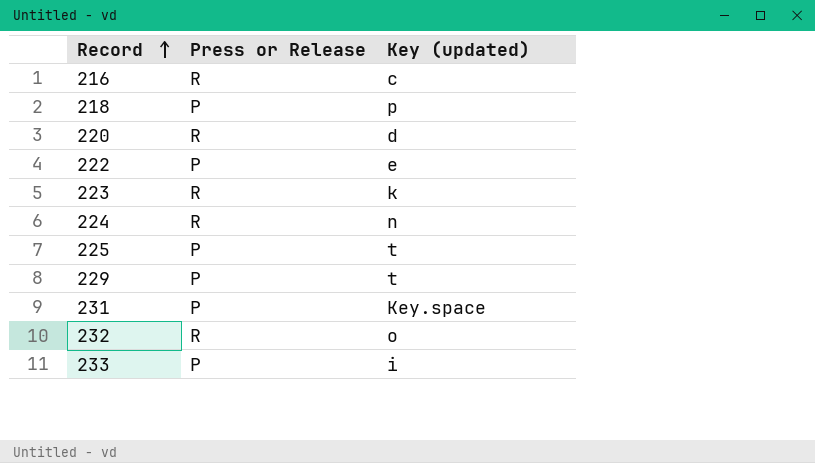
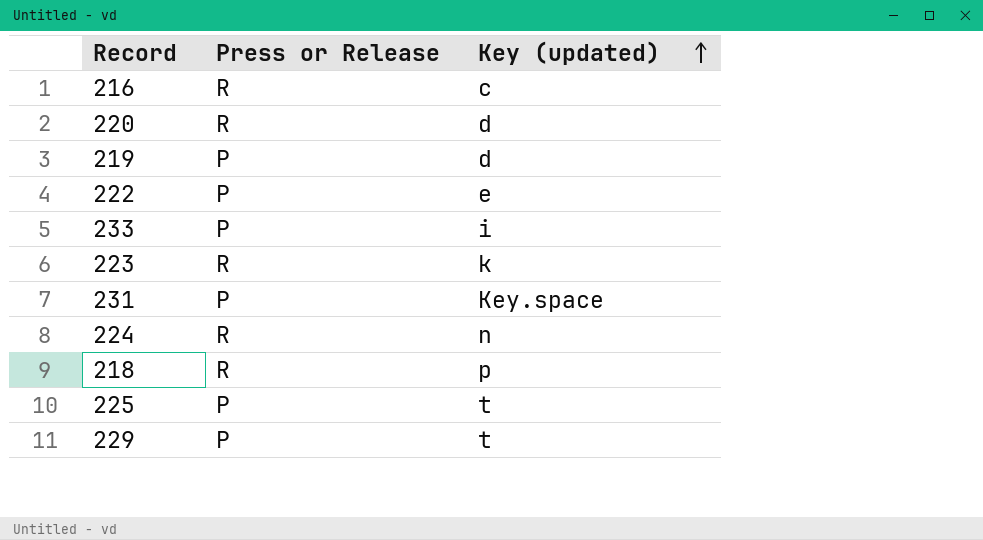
row order: Record ascending -> Key (updated) ascending
row 232: R | o -> none
row 219: none -> P | d
218 | Press or Release: P -> R

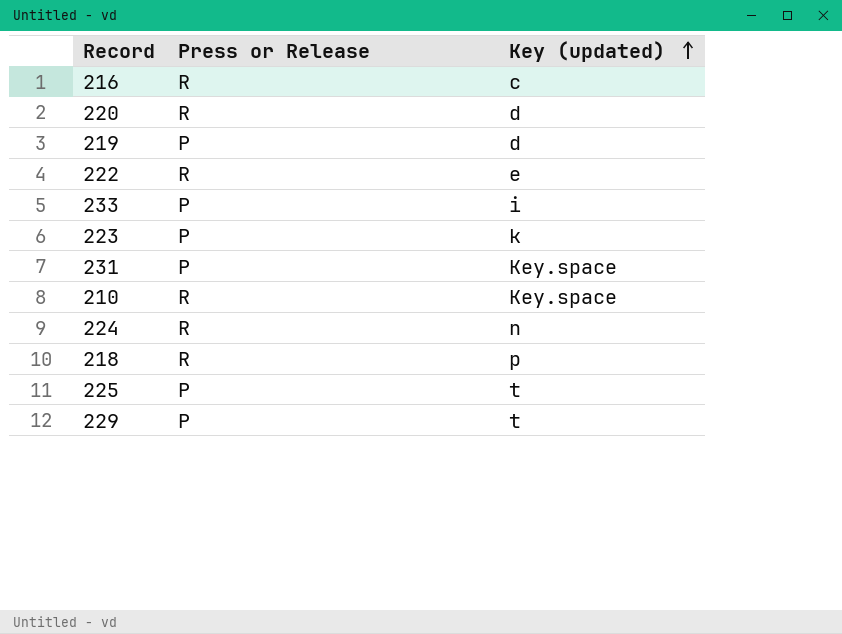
222 | Press or Release: P -> R
223 | Press or Release: R -> P
row 210: none -> R | Key.space

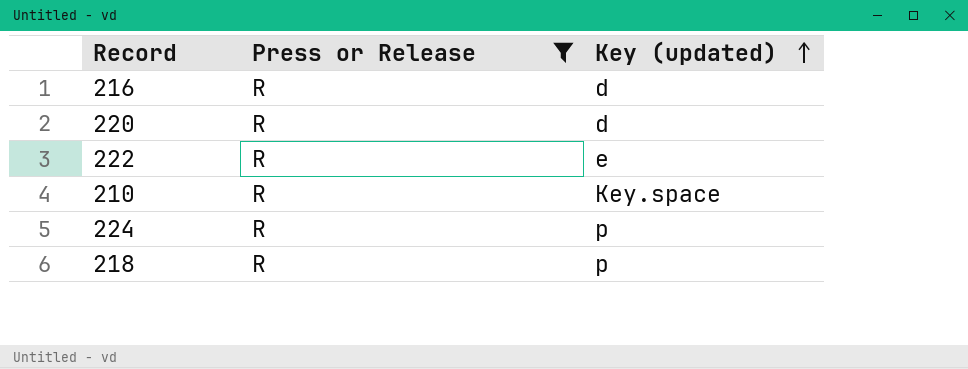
filter: none -> Press or Release = R
216 | Key (updated): c -> d
224 | Key (updated): n -> p

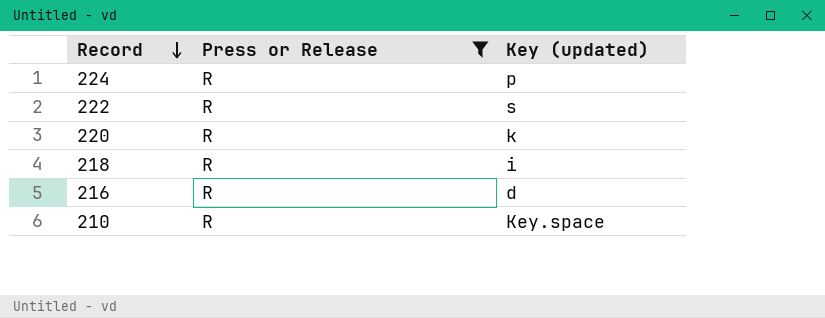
row order: Key (updated) ascending -> Record descending
222 | Key (updated): e -> s
220 | Key (updated): d -> k
218 | Key (updated): p -> i

